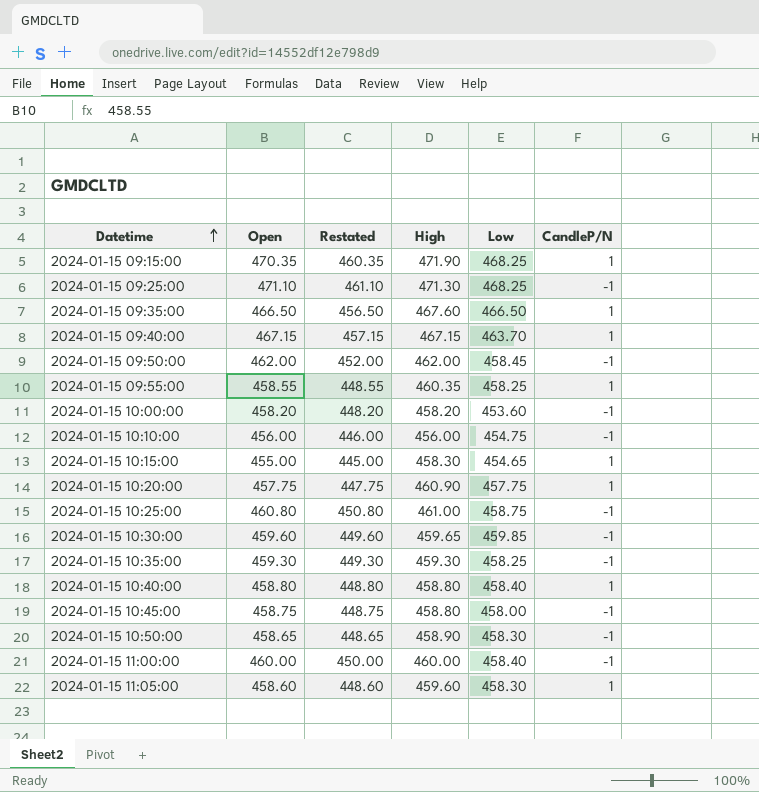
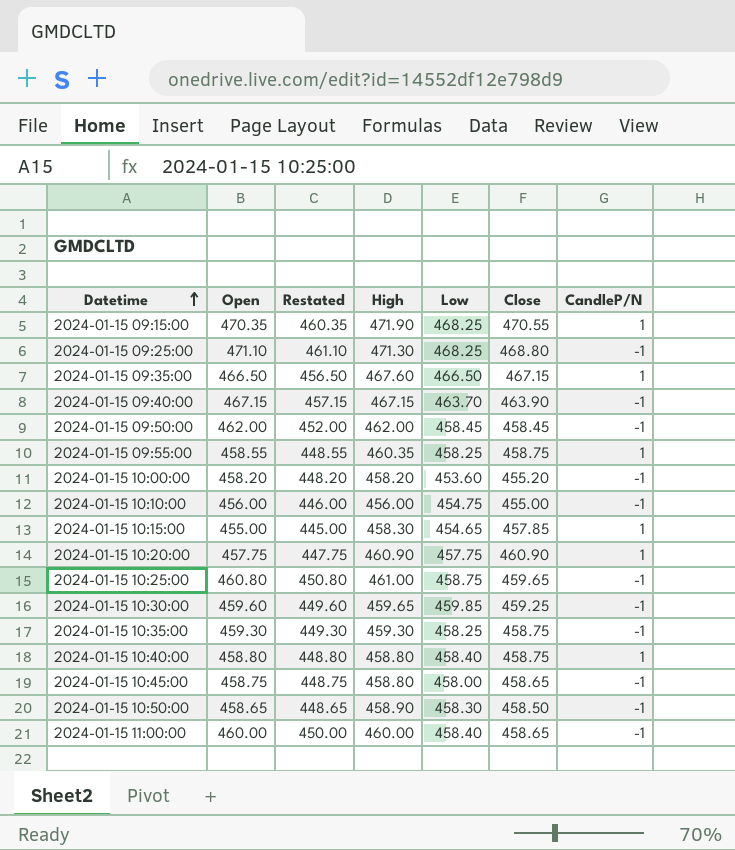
column Close | position: none -> 6
row 2024-01-15 11:05:00: 458.60 | 448.60 | 459.60 | 458.30 | 1 -> none
2024-01-15 09:40:00 | CandleP/N: 1 -> -1

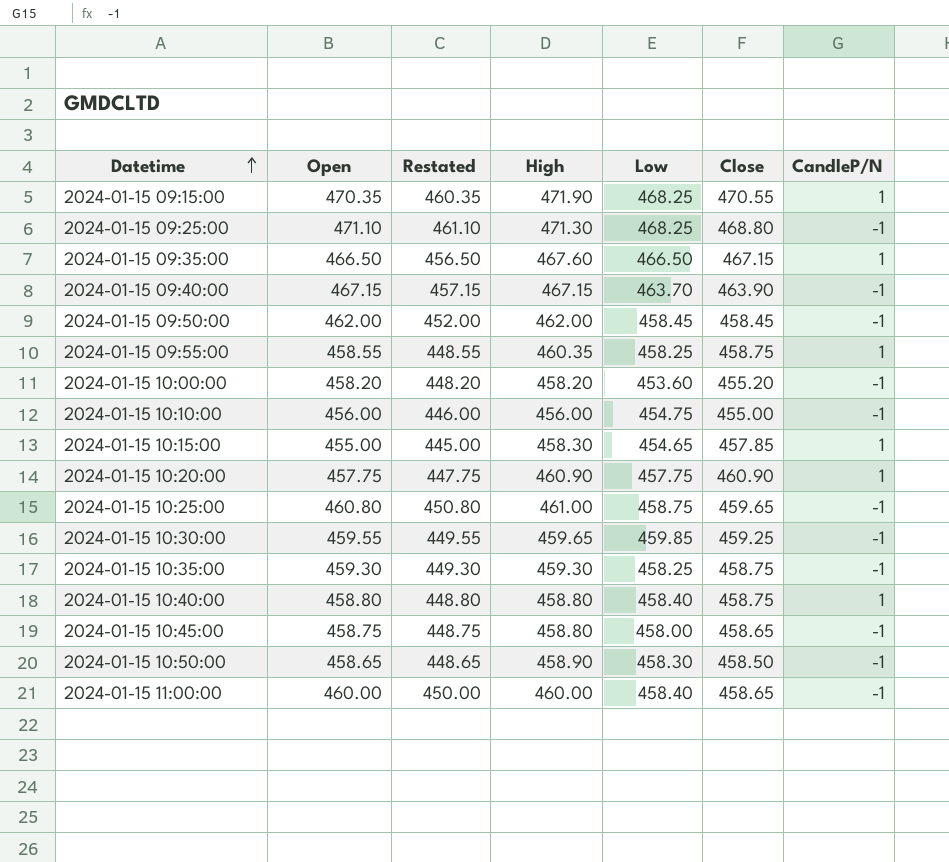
2024-01-15 10:30:00 | Open: 459.60 -> 459.55
2024-01-15 10:30:00 | Restated: 449.60 -> 449.55

